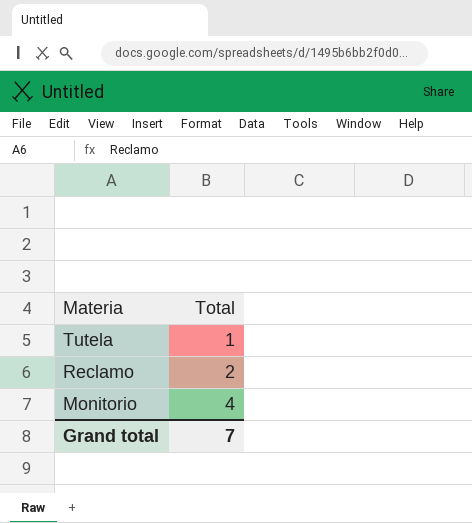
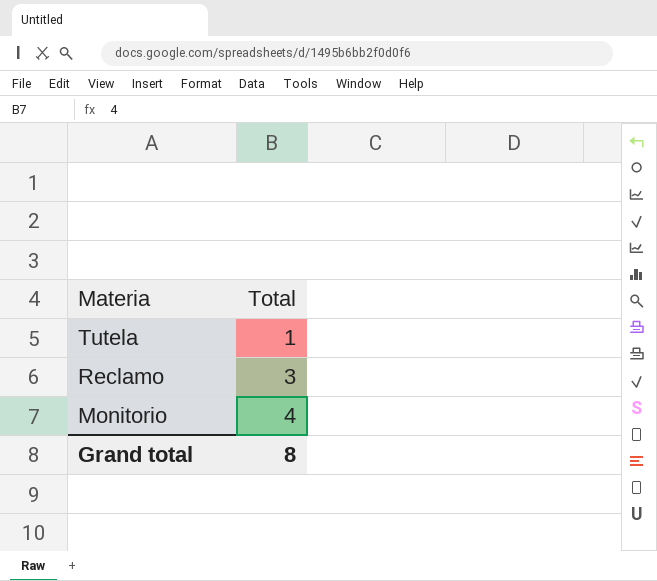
Reclamo | Total: 2 -> 3
Grand total | Total: 7 -> 8

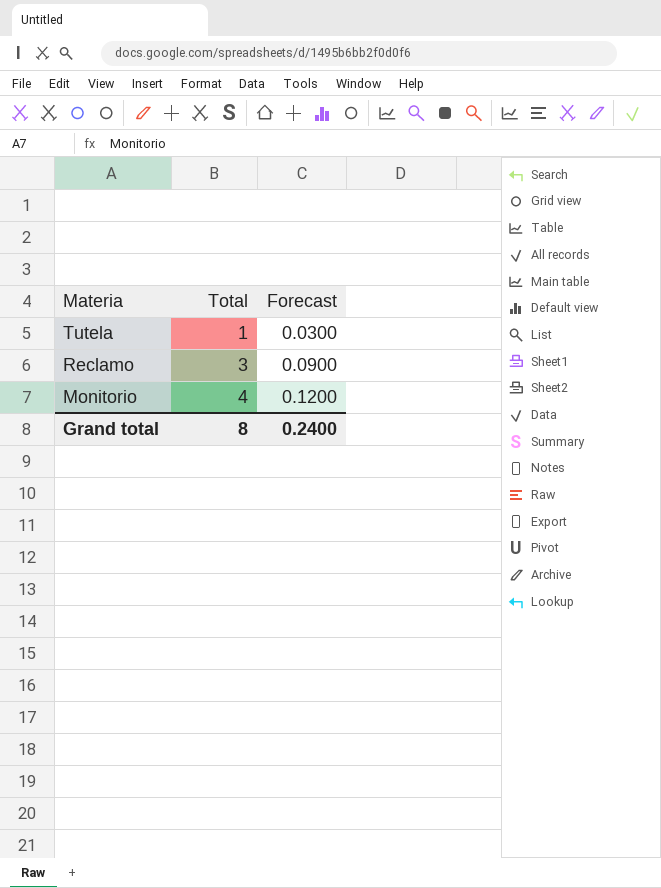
column Forecast | formula: none -> [Total] * 0.03

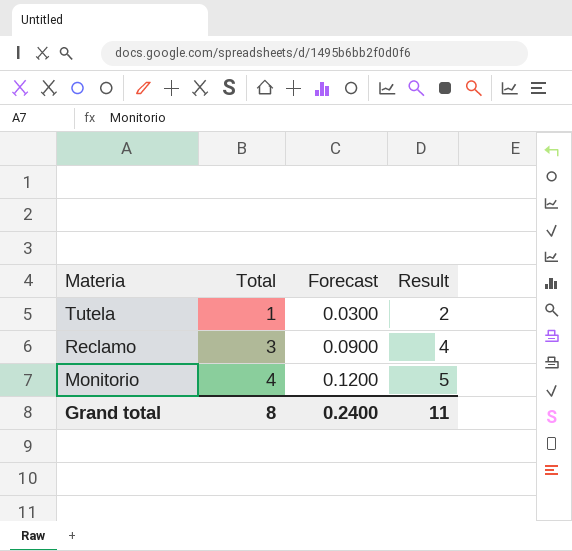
column Result | formula: none -> [Total] + 1

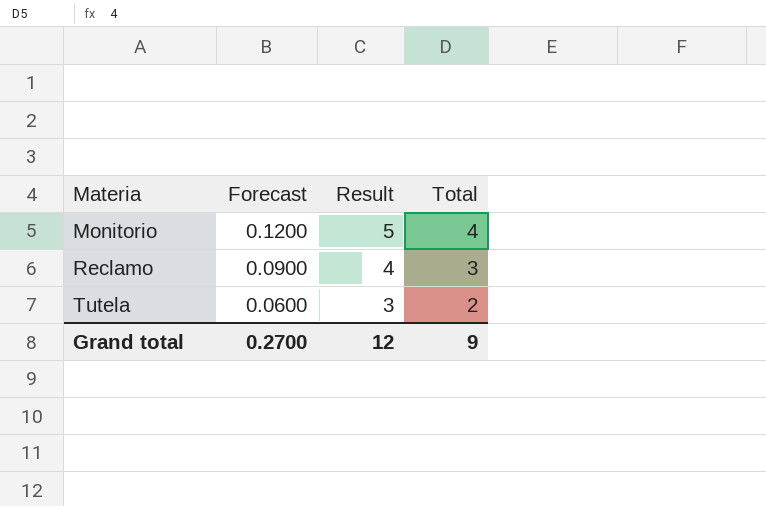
row order: Materia descending -> Materia ascending
column Total | position: 2 -> 4
Tutela | Forecast: 0.0300 -> 0.0600
Tutela | Result: 2 -> 3
Tutela | Total: 1 -> 2
Grand total | Forecast: 0.2400 -> 0.2700
Grand total | Result: 11 -> 12
Grand total | Total: 8 -> 9

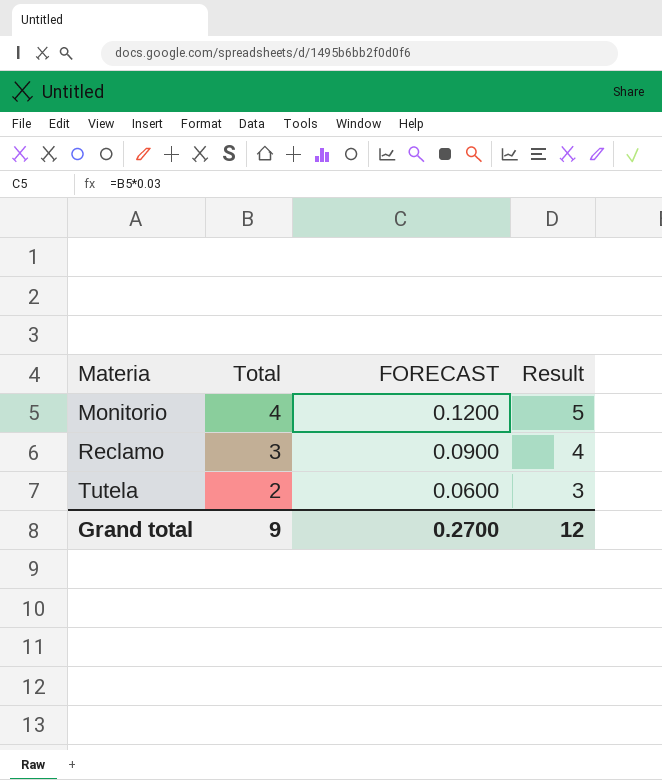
column Total | position: 4 -> 2
column name: Forecast -> FORECAST

